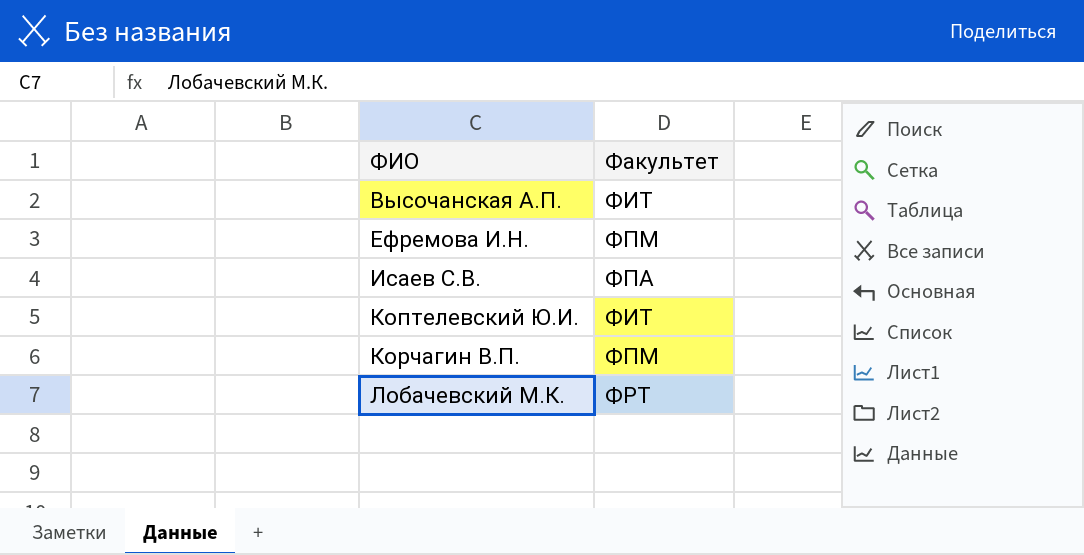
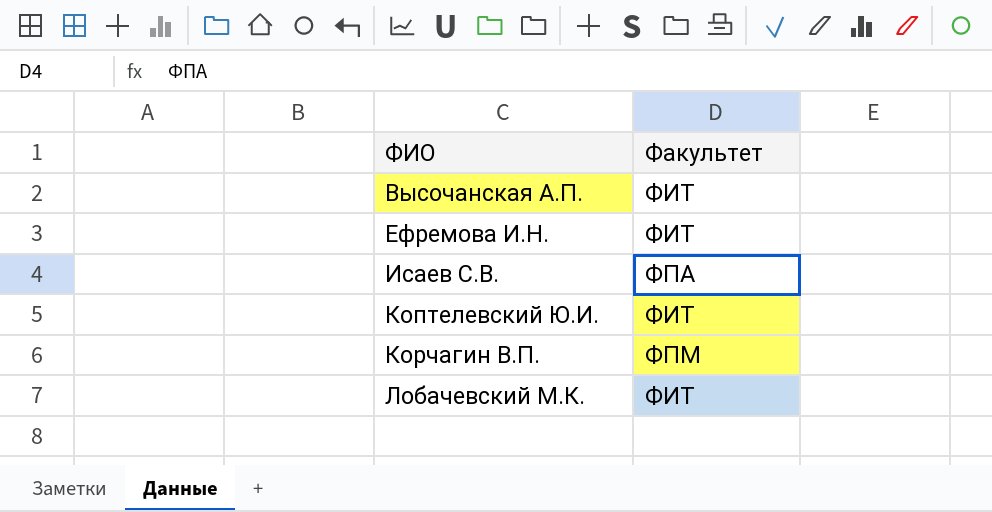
Ефремова И.Н. | Факультет: ФПМ -> ФИТ
Лобачевский М.К. | Факультет: ФРТ -> ФИТ

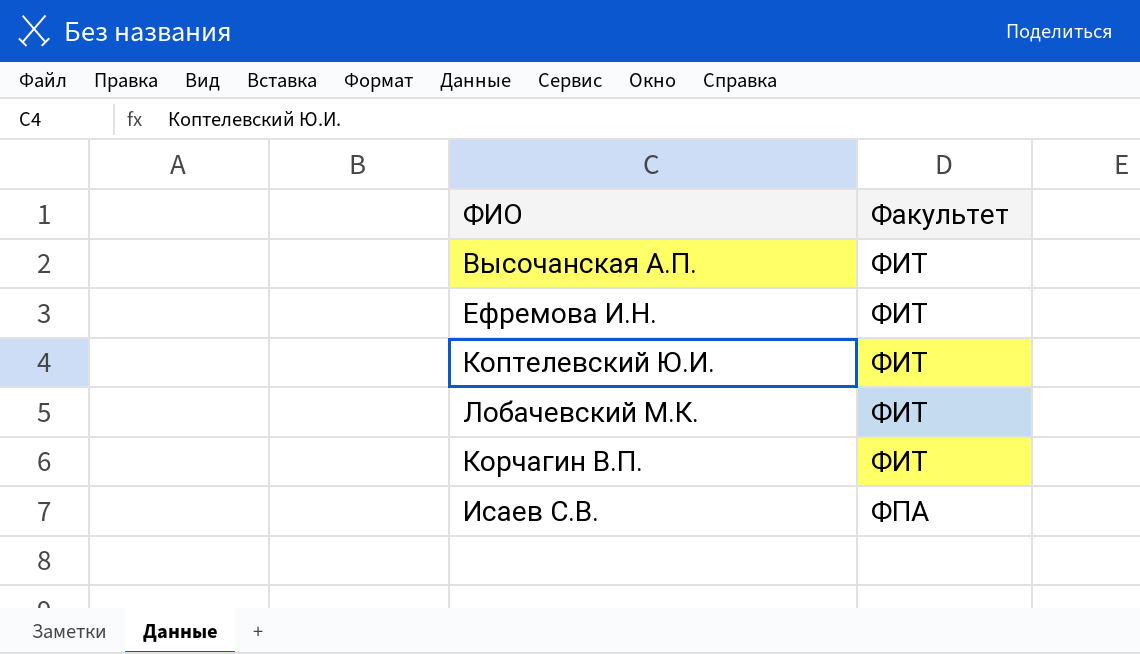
row order: ФИО ascending -> Факультет ascending
Корчагин В.П. | Факультет: ФПМ -> ФИТ

